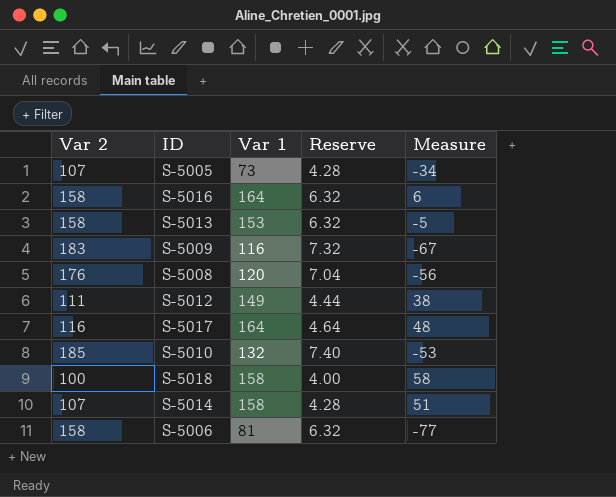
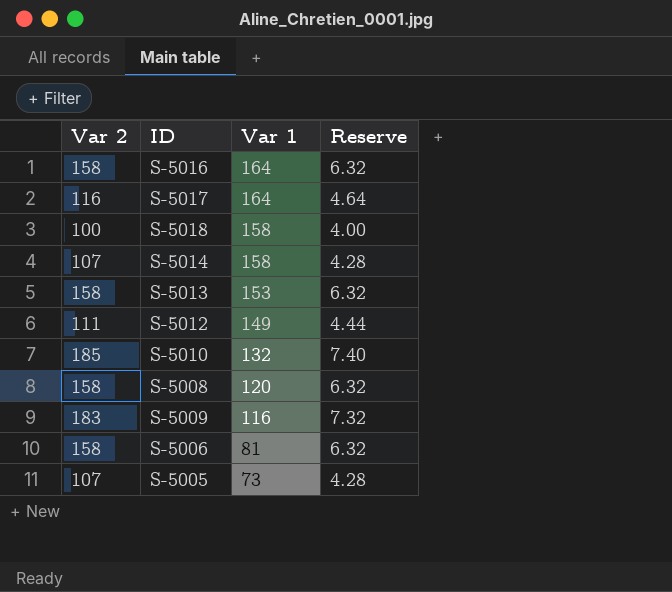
row order: none -> Var 1 descending
column Measure | formula: [Var 1] - [Var 2] -> none
S-5008 | Var 2: 176 -> 158
S-5008 | Reserve: 7.04 -> 6.32

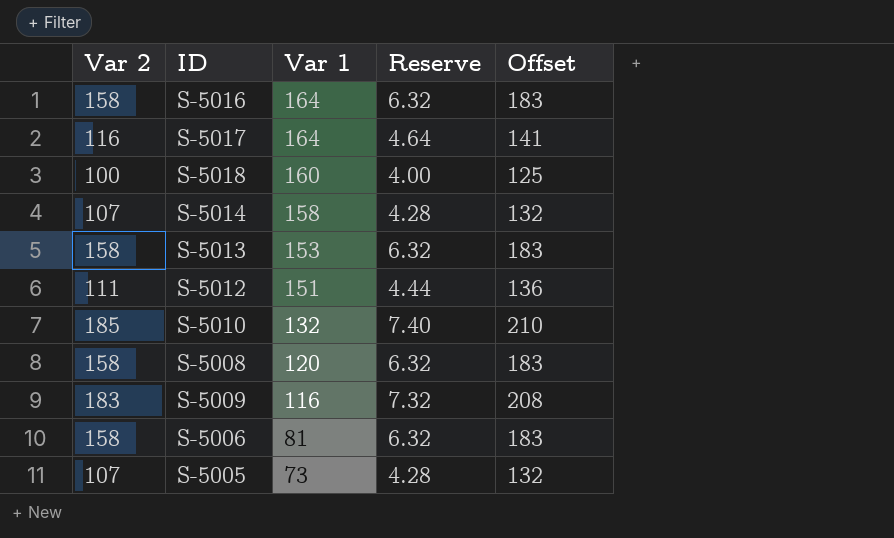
column Offset | formula: none -> [Var 2] + 25
S-5018 | Var 1: 158 -> 160
S-5012 | Var 1: 149 -> 151

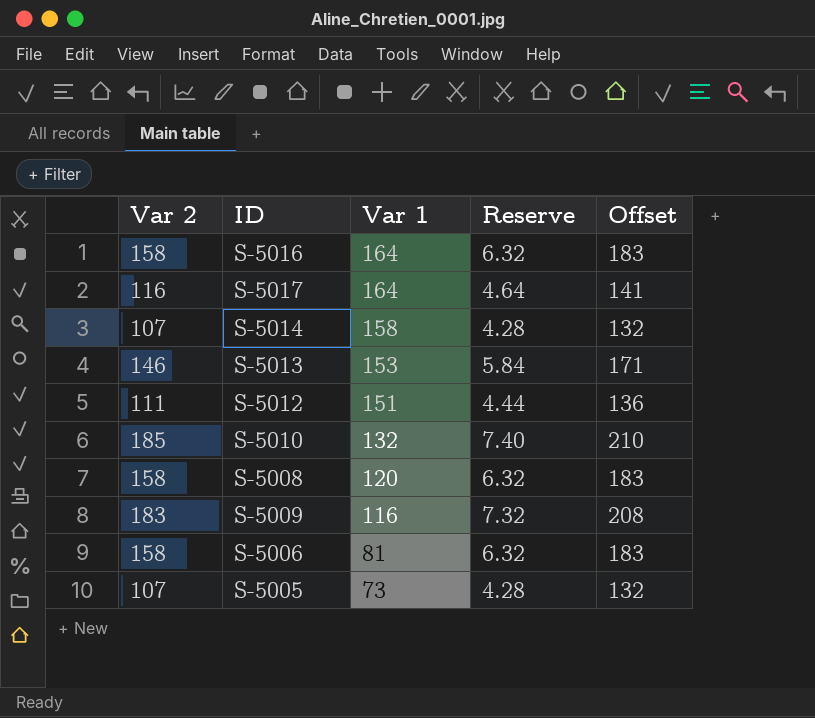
row S-5018: 100 | 160 | 4.00 | 125 -> none
S-5013 | Var 2: 158 -> 146
S-5013 | Reserve: 6.32 -> 5.84
S-5013 | Offset: 183 -> 171

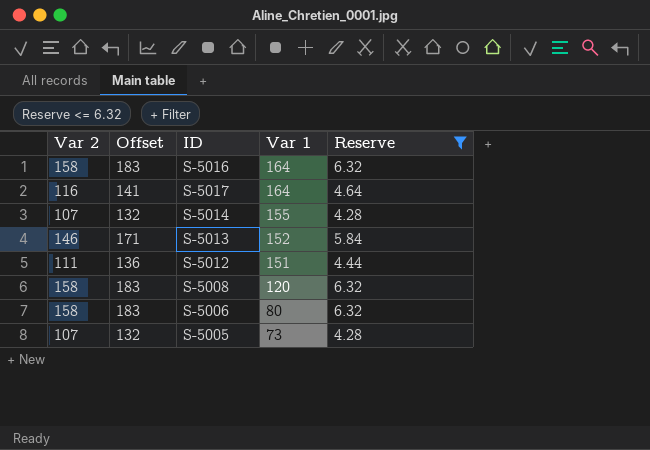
filter: none -> Reserve <= 6.32
column Offset | position: 5 -> 2
S-5014 | Var 1: 158 -> 155
S-5013 | Var 1: 153 -> 152
S-5006 | Var 1: 81 -> 80

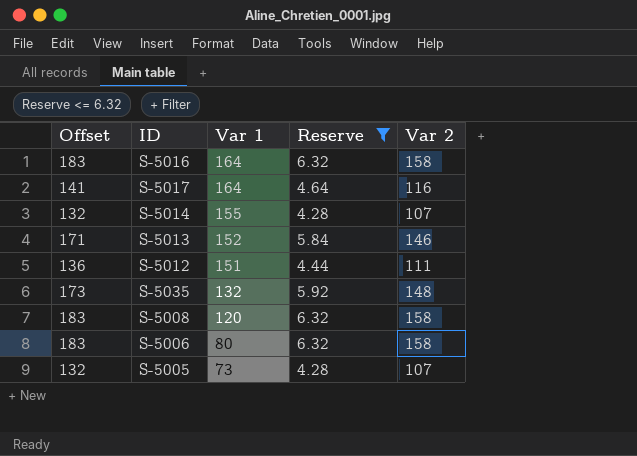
column Var 2 | position: 1 -> 5
row S-5035: none -> 173 | 132 | 5.92 | 148

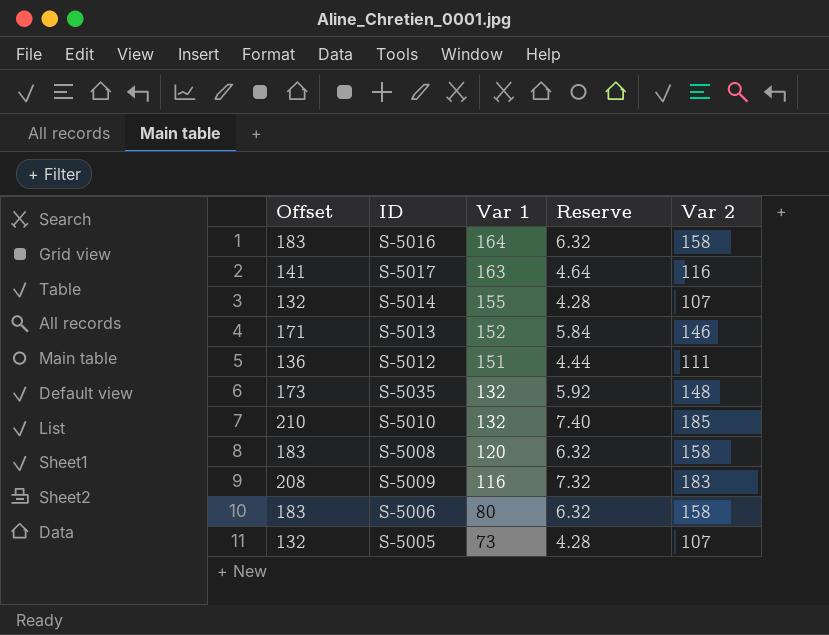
filter: Reserve <= 6.32 -> none
S-5017 | Var 1: 164 -> 163

